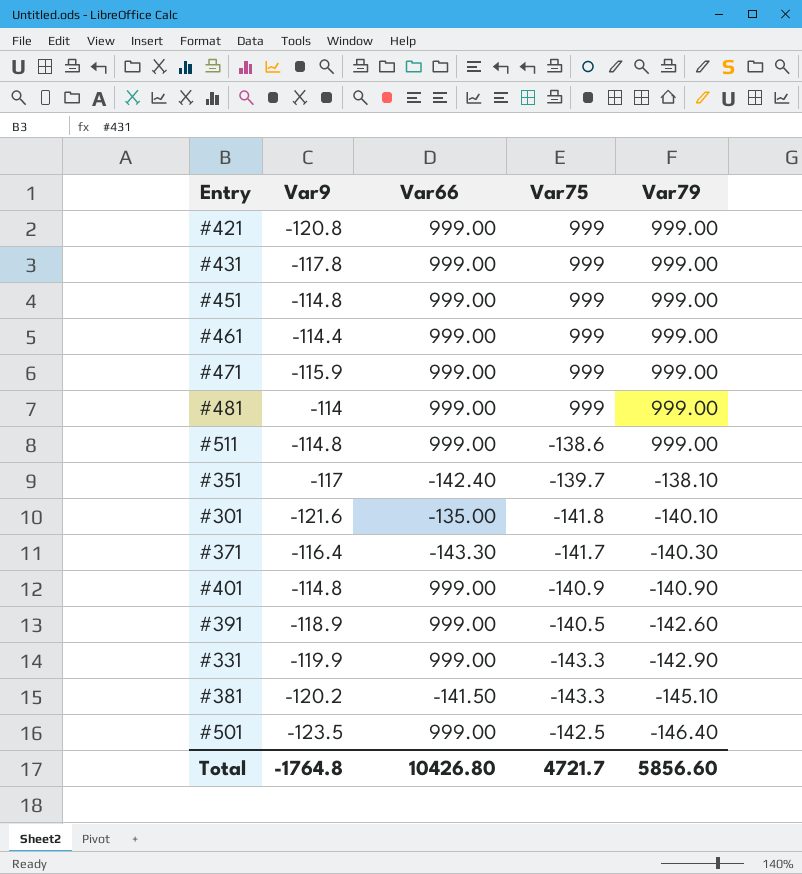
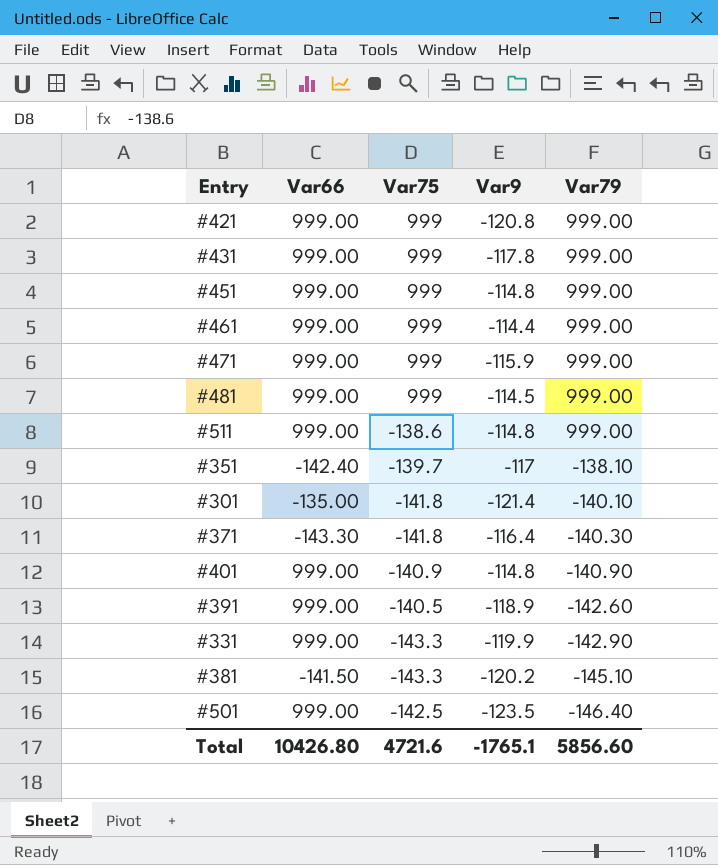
column Var9 | position: 2 -> 4
#481 | Var9: -114 -> -114.5
#301 | Var9: -121.6 -> -121.4
#371 | Var75: -141.7 -> -141.8
Total | Var75: 4721.7 -> 4721.6
Total | Var9: -1764.8 -> -1765.1

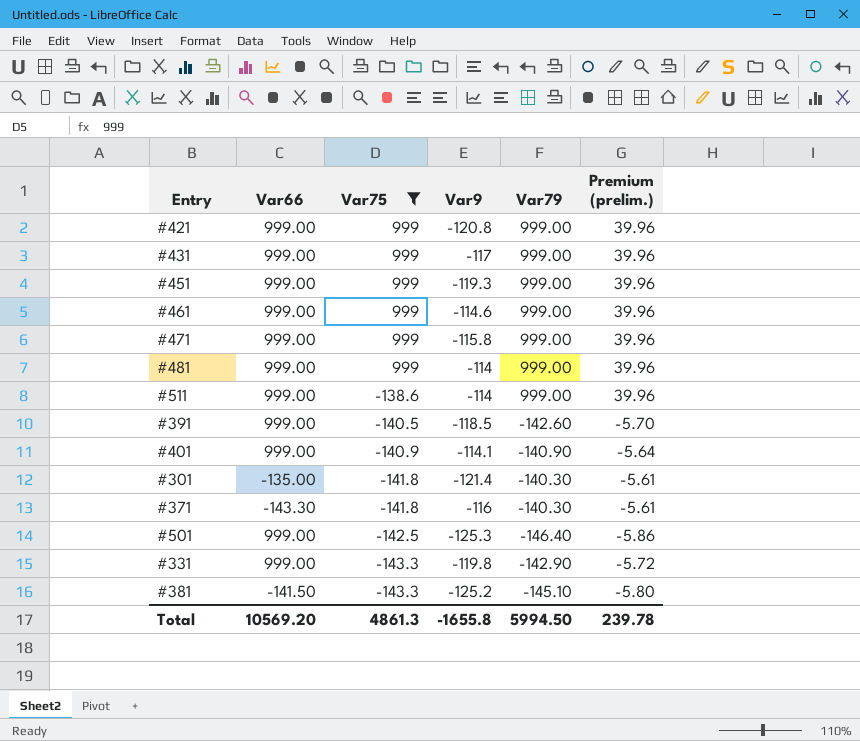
filter: none -> Var75 != -139.7
row order: Var79 descending -> Var75 descending
column Premium (prelim.) | formula: none -> [Var79] * 0.04
#431 | Var9: -117.8 -> -117
#451 | Var9: -114.8 -> -119.3
#461 | Var9: -114.4 -> -114.6
#471 | Var9: -115.9 -> -115.8
#481 | Var9: -114.5 -> -114
#511 | Var9: -114.8 -> -114
#391 | Var9: -118.9 -> -118.5
#401 | Var9: -114.8 -> -114.1
#301 | Var79: -140.10 -> -140.30
#371 | Var9: -116.4 -> -116
#501 | Var9: -123.5 -> -125.3
#331 | Var9: -119.9 -> -119.8
#381 | Var9: -120.2 -> -125.2
Total | Var66: 10426.80 -> 10569.20
Total | Var75: 4721.6 -> 4861.3
Total | Var9: -1765.1 -> -1655.8
Total | Var79: 5856.60 -> 5994.50

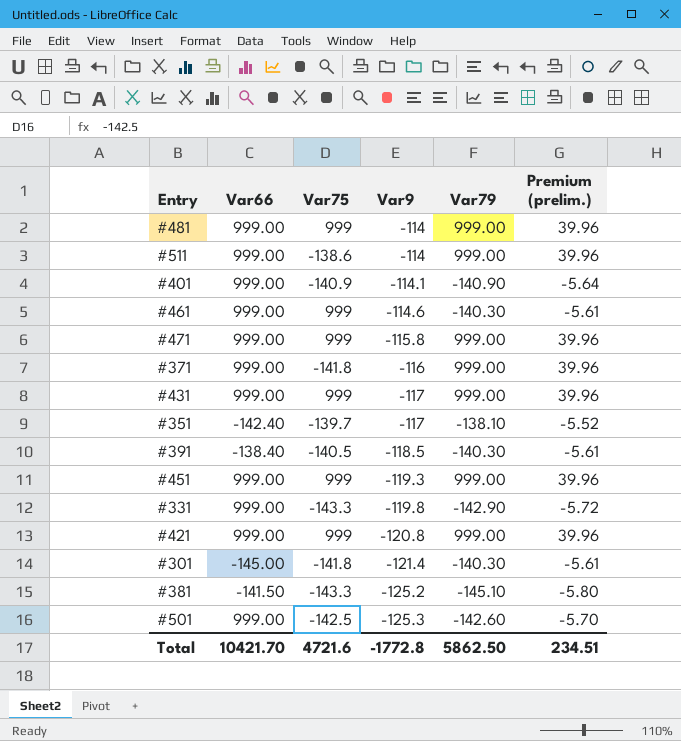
filter: Var75 != -139.7 -> none
row order: Var75 descending -> Var9 descending
#461 | Var79: 999.00 -> -140.30
#461 | Premium (prelim.): 39.96 -> -5.61
#371 | Var66: -143.30 -> 999.00
#371 | Var79: -140.30 -> 999.00
#371 | Premium (prelim.): -5.61 -> 39.96
#391 | Var66: 999.00 -> -138.40
#391 | Var79: -142.60 -> -140.30
#391 | Premium (prelim.): -5.70 -> -5.61
#301 | Var66: -135.00 -> -145.00
#501 | Var79: -146.40 -> -142.60
#501 | Premium (prelim.): -5.86 -> -5.70
Total | Var66: 10569.20 -> 10421.70
Total | Var75: 4861.3 -> 4721.6
Total | Var9: -1655.8 -> -1772.8
Total | Var79: 5994.50 -> 5862.50
Total | Premium (prelim.): 239.78 -> 234.51

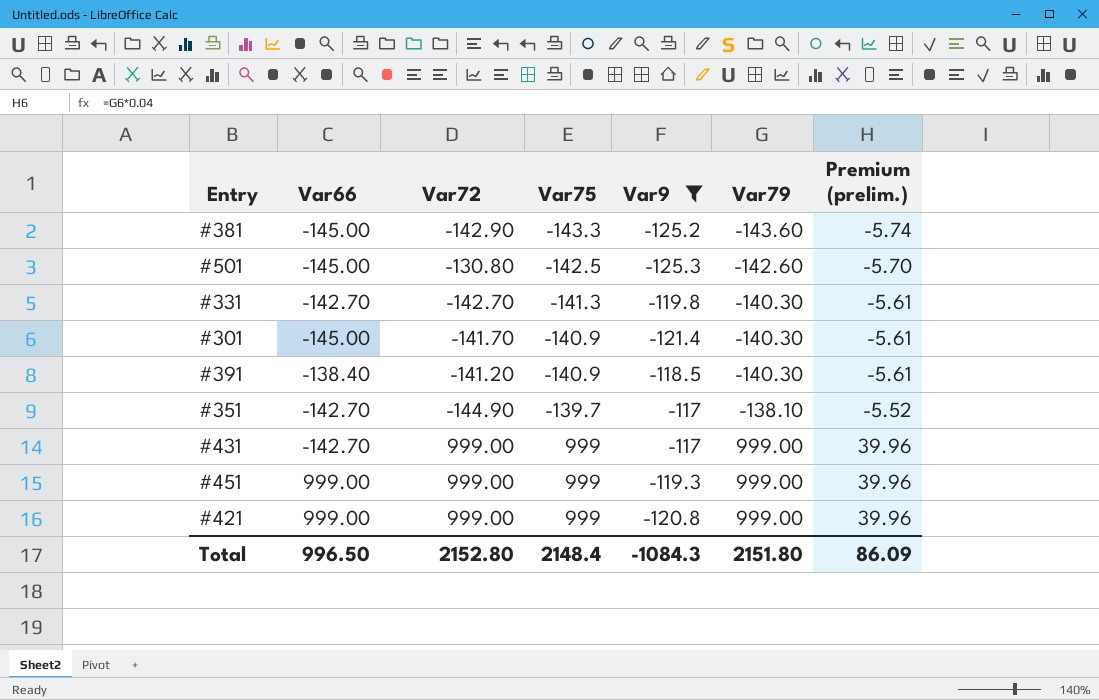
filter: none -> Var9 <= -117
row order: Var9 descending -> Var75 ascending
column Var72 | position: none -> 3
#381 | Var66: -141.50 -> -145.00
#381 | Var79: -145.10 -> -143.60
#381 | Premium (prelim.): -5.80 -> -5.74
#501 | Var66: 999.00 -> -145.00
#331 | Var66: 999.00 -> -142.70
#331 | Var75: -143.3 -> -141.3
#331 | Var79: -142.90 -> -140.30
#331 | Premium (prelim.): -5.72 -> -5.61
#301 | Var75: -141.8 -> -140.9
#391 | Var75: -140.5 -> -140.9
#351 | Var66: -142.40 -> -142.70
#431 | Var66: 999.00 -> -142.70
Total | Var66: 10421.70 -> 996.50
Total | Var75: 4721.6 -> 2148.4
Total | Var9: -1772.8 -> -1084.3
Total | Var79: 5862.50 -> 2151.80
Total | Premium (prelim.): 234.51 -> 86.09

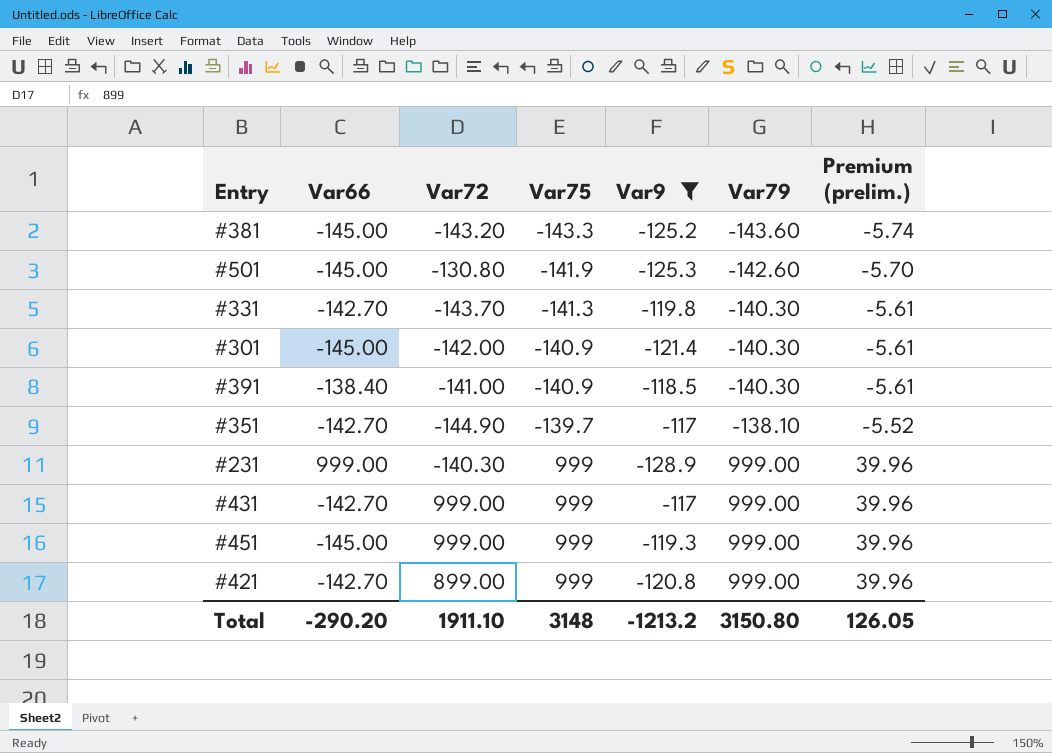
#381 | Var72: -142.90 -> -143.20
#501 | Var75: -142.5 -> -141.9
#331 | Var72: -142.70 -> -143.70
#301 | Var72: -141.70 -> -142.00
#391 | Var72: -141.20 -> -141.00
row #231: none -> 999.00 | -140.30 | 999 | -128.9 | 999.00 | 39.96
#451 | Var66: 999.00 -> -145.00
#421 | Var66: 999.00 -> -142.70
#421 | Var72: 999.00 -> 899.00
Total | Var66: 996.50 -> -290.20
Total | Var72: 2152.80 -> 1911.10
Total | Var75: 2148.4 -> 3148
Total | Var9: -1084.3 -> -1213.2
Total | Var79: 2151.80 -> 3150.80
Total | Premium (prelim.): 86.09 -> 126.05

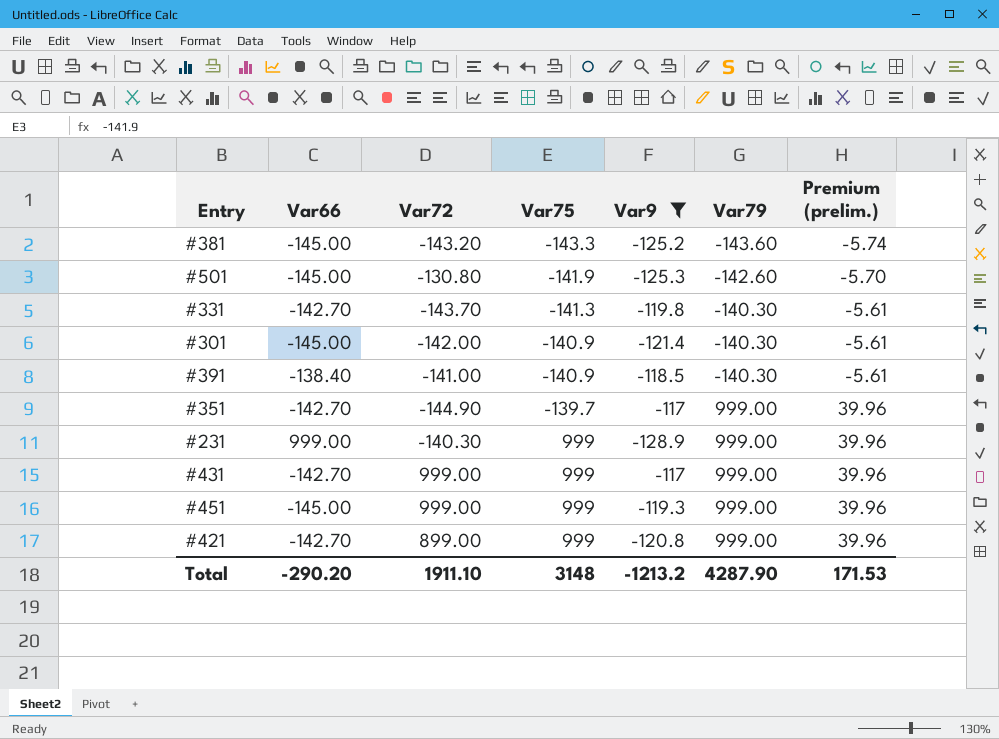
#351 | Var79: -138.10 -> 999.00
#351 | Premium (prelim.): -5.52 -> 39.96
Total | Var79: 3150.80 -> 4287.90
Total | Premium (prelim.): 126.05 -> 171.53

